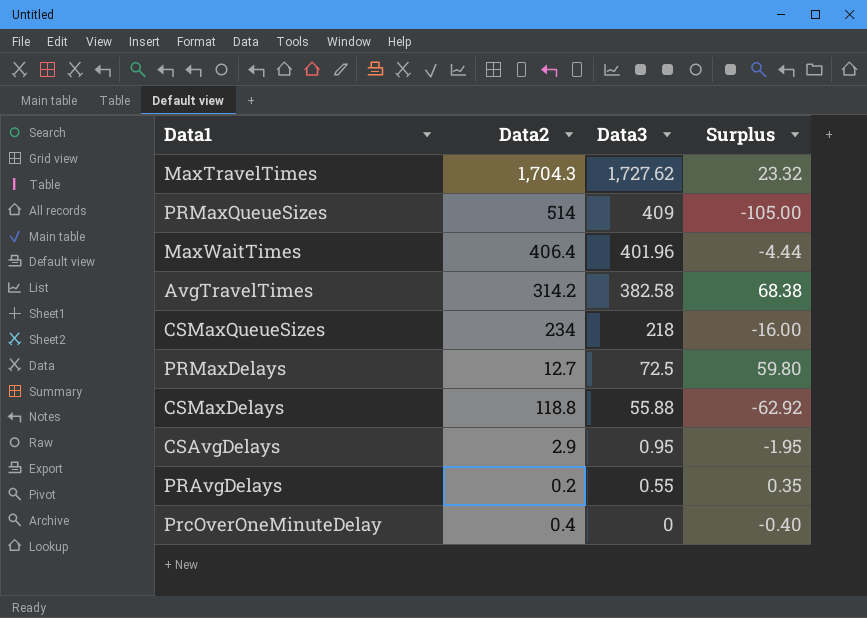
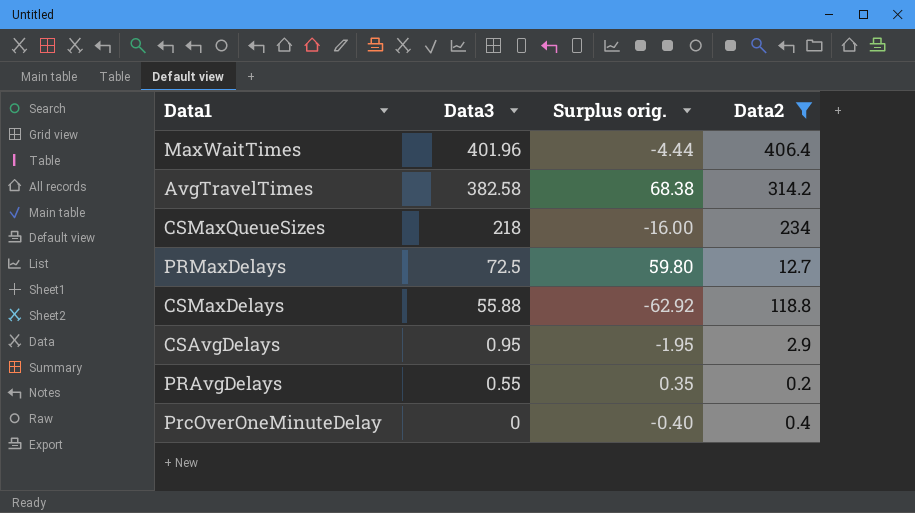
filter: none -> Data2 <= 406.4
column name: Surplus -> Surplus orig.
column Data2 | position: 2 -> 4

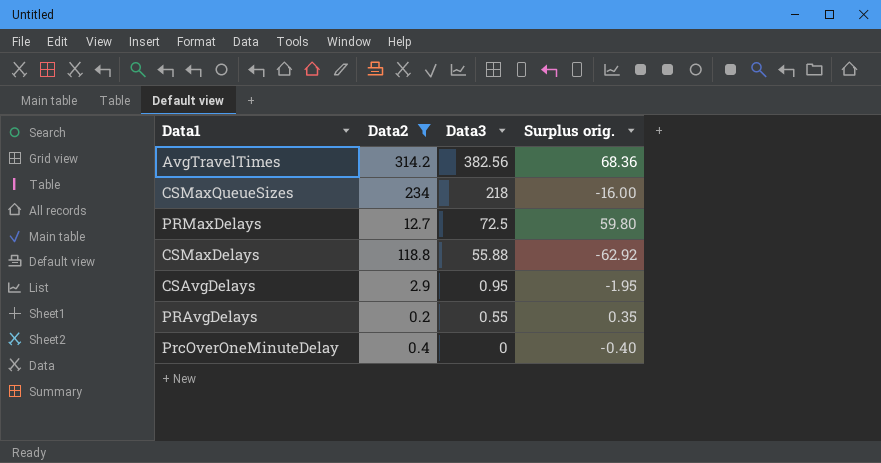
column Data2 | position: 4 -> 2
row MaxWaitTimes: 401.96 | -4.44 | 406.4 -> none
AvgTravelTimes | Data3: 382.58 -> 382.56
AvgTravelTimes | Surplus orig.: 68.38 -> 68.36

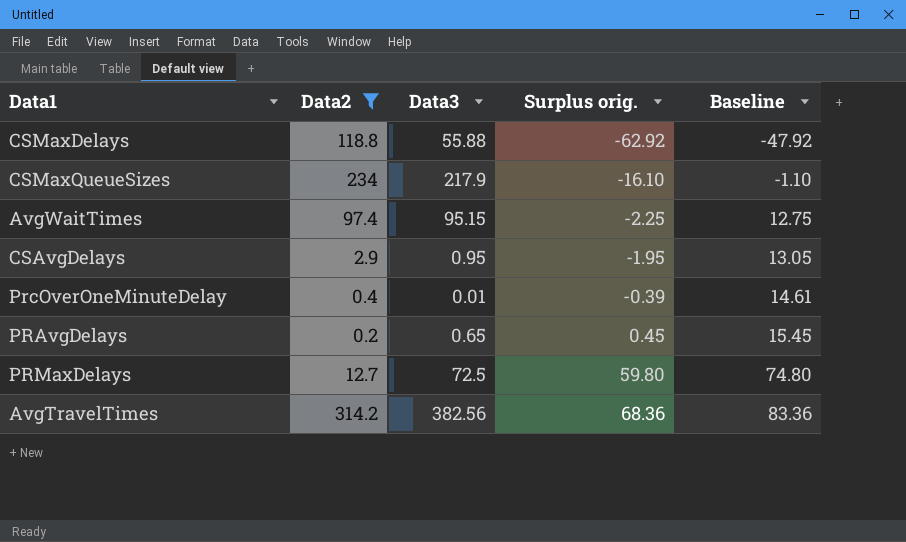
row order: Data3 descending -> Surplus orig. ascending
column Baseline | formula: none -> [Surplus orig.] + 15
CSMaxQueueSizes | Data3: 218 -> 217.9
CSMaxQueueSizes | Surplus orig.: -16.00 -> -16.10
row AvgWaitTimes: none -> 97.4 | 95.15 | -2.25 | 12.75
PrcOverOneMinuteDelay | Data3: 0 -> 0.01
PrcOverOneMinuteDelay | Surplus orig.: -0.40 -> -0.39
PRAvgDelays | Data3: 0.55 -> 0.65
PRAvgDelays | Surplus orig.: 0.35 -> 0.45

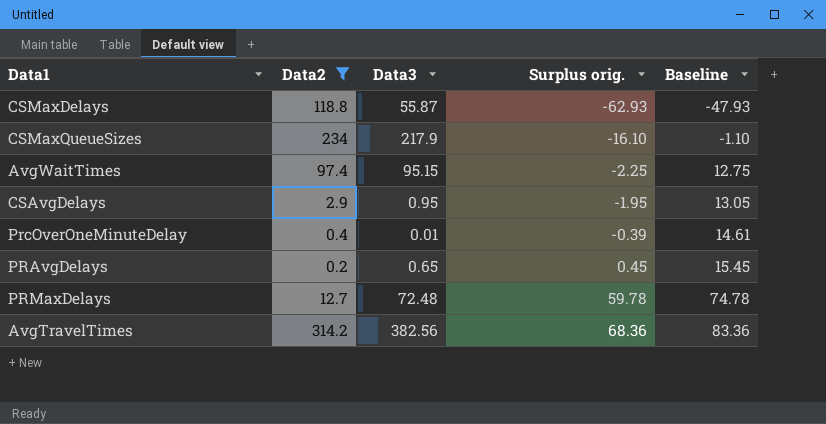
CSMaxDelays | Data3: 55.88 -> 55.87
CSMaxDelays | Surplus orig.: -62.92 -> -62.93
CSMaxDelays | Baseline: -47.92 -> -47.93
PRMaxDelays | Data3: 72.5 -> 72.48
PRMaxDelays | Surplus orig.: 59.80 -> 59.78
PRMaxDelays | Baseline: 74.80 -> 74.78

